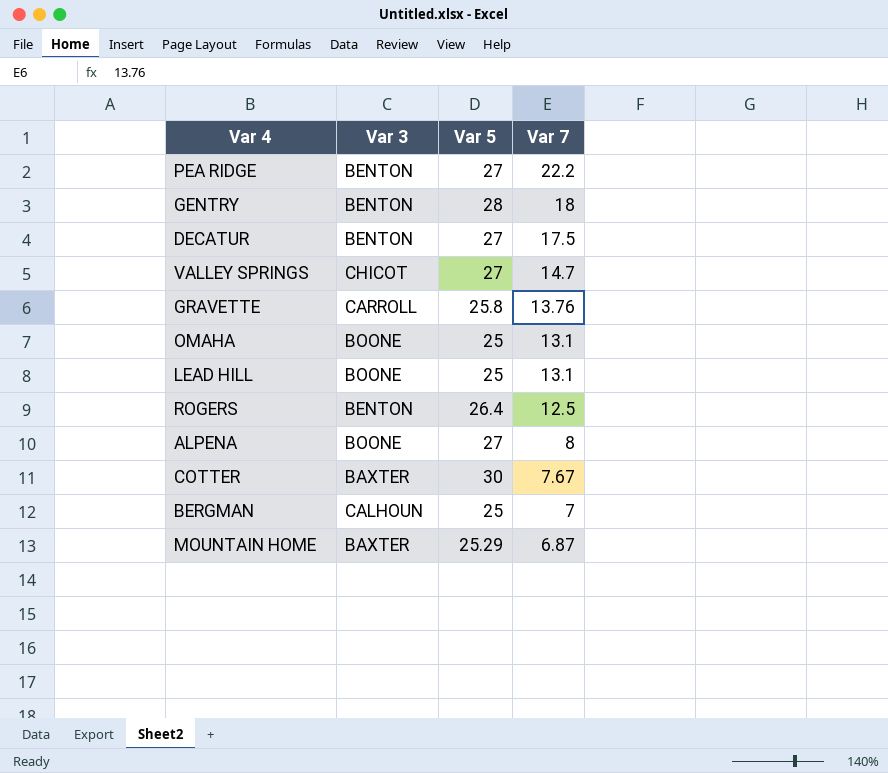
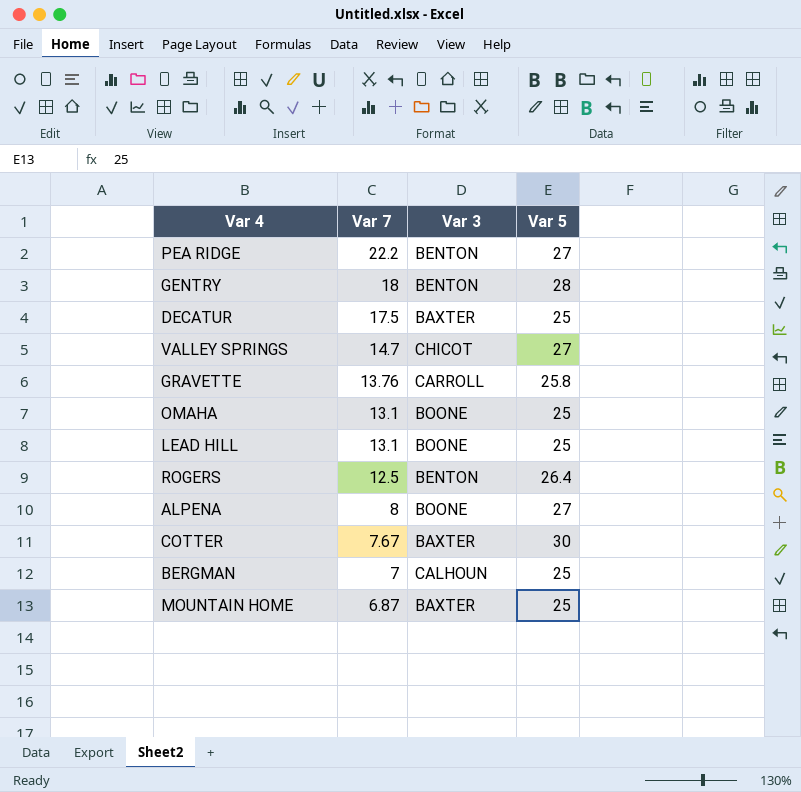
column Var 7 | position: 4 -> 2
DECATUR | Var 3: BENTON -> BAXTER
DECATUR | Var 5: 27 -> 25
MOUNTAIN HOME | Var 5: 25.29 -> 25

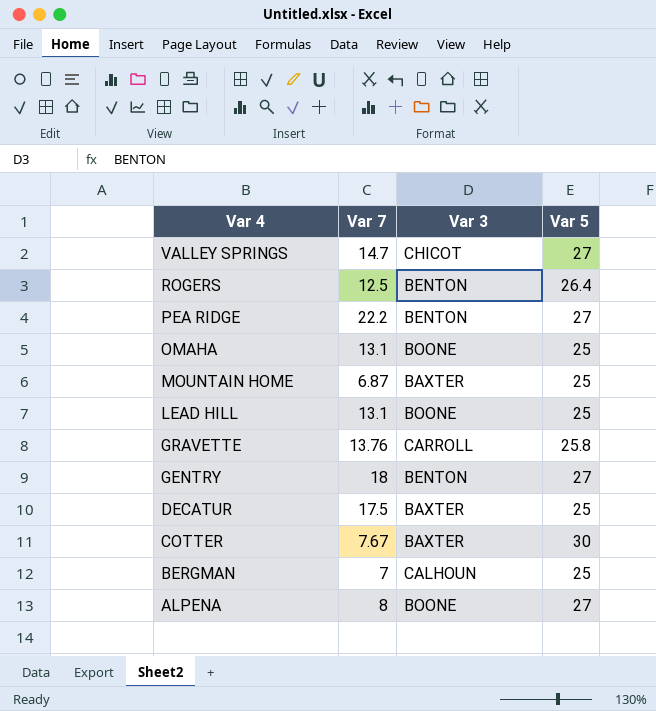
row order: Var 7 descending -> Var 4 descending
GENTRY | Var 5: 28 -> 27

